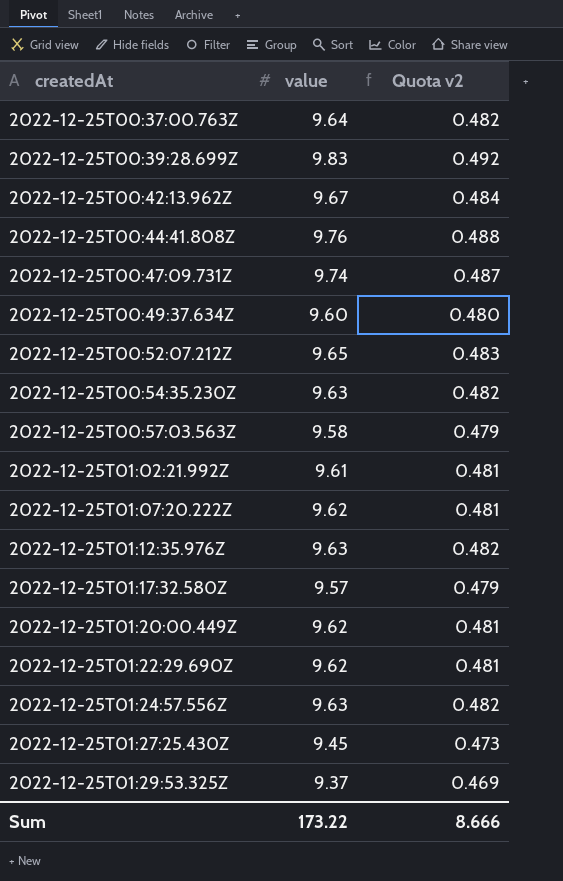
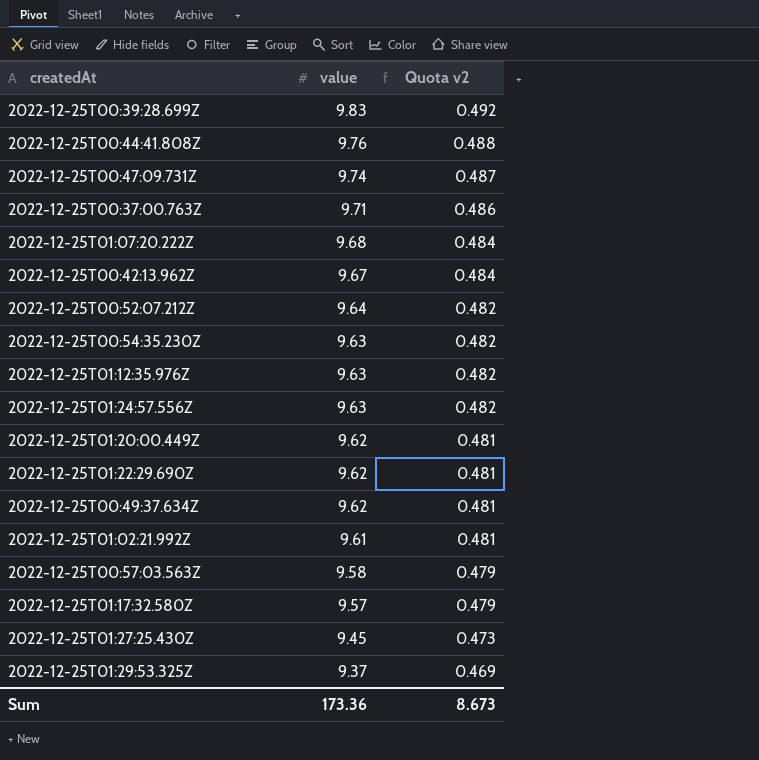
row order: createdAt ascending -> value descending
2022-12-25T00:37:00.763Z | value: 9.64 -> 9.71
2022-12-25T00:37:00.763Z | Quota v2: 0.482 -> 0.486
2022-12-25T01:07:20.222Z | value: 9.62 -> 9.68
2022-12-25T01:07:20.222Z | Quota v2: 0.481 -> 0.484
2022-12-25T00:52:07.212Z | value: 9.65 -> 9.64
2022-12-25T00:52:07.212Z | Quota v2: 0.483 -> 0.482
2022-12-25T00:49:37.634Z | value: 9.60 -> 9.62
2022-12-25T00:49:37.634Z | Quota v2: 0.480 -> 0.481
Sum | value: 173.22 -> 173.36
Sum | Quota v2: 8.666 -> 8.673

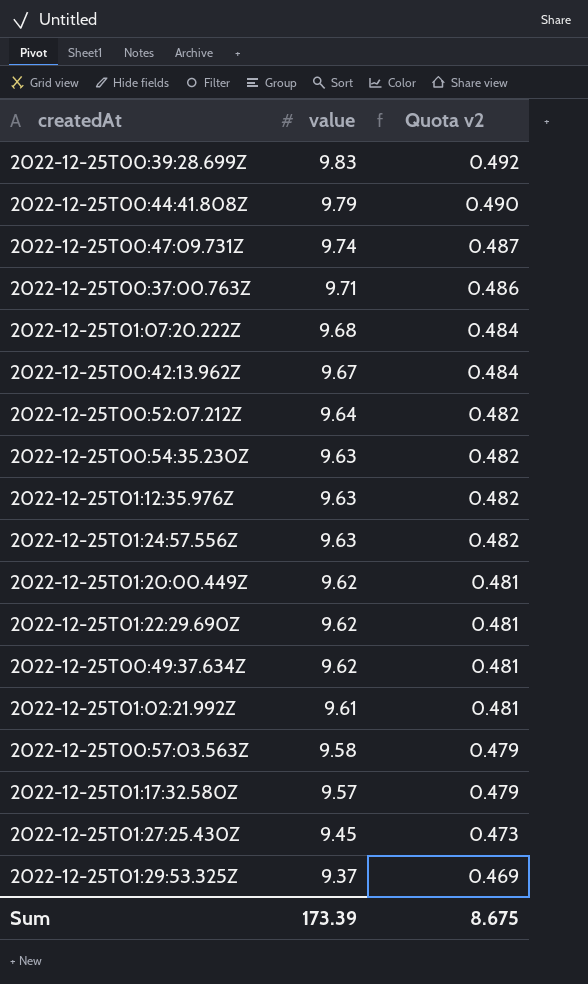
2022-12-25T00:44:41.808Z | value: 9.76 -> 9.79
2022-12-25T00:44:41.808Z | Quota v2: 0.488 -> 0.490
Sum | value: 173.36 -> 173.39
Sum | Quota v2: 8.673 -> 8.675

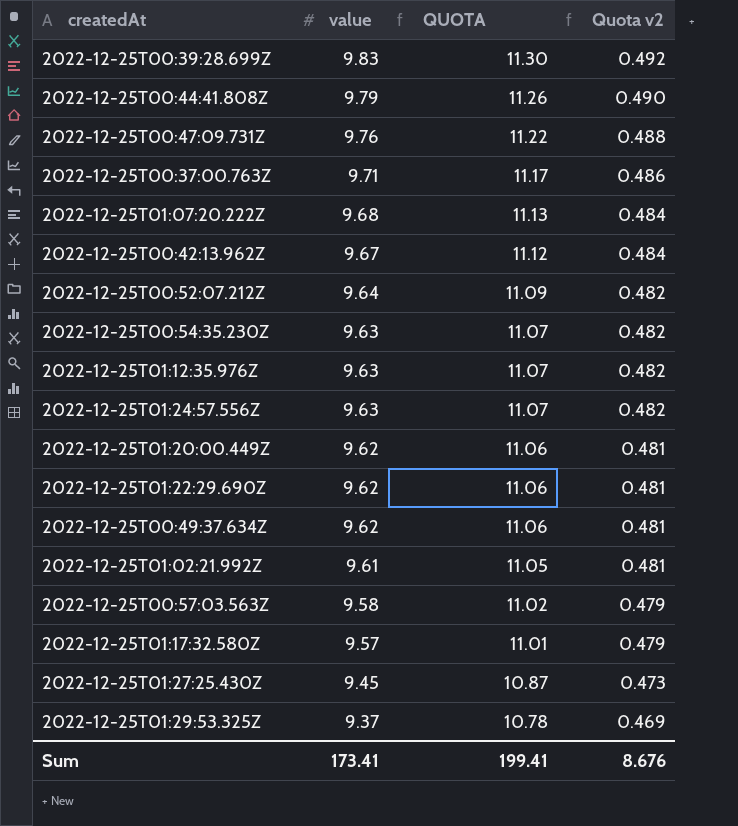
column QUOTA | formula: none -> [value] * 1.15
2022-12-25T00:47:09.731Z | value: 9.74 -> 9.76
2022-12-25T00:47:09.731Z | Quota v2: 0.487 -> 0.488
Sum | value: 173.39 -> 173.41
Sum | Quota v2: 8.675 -> 8.676

